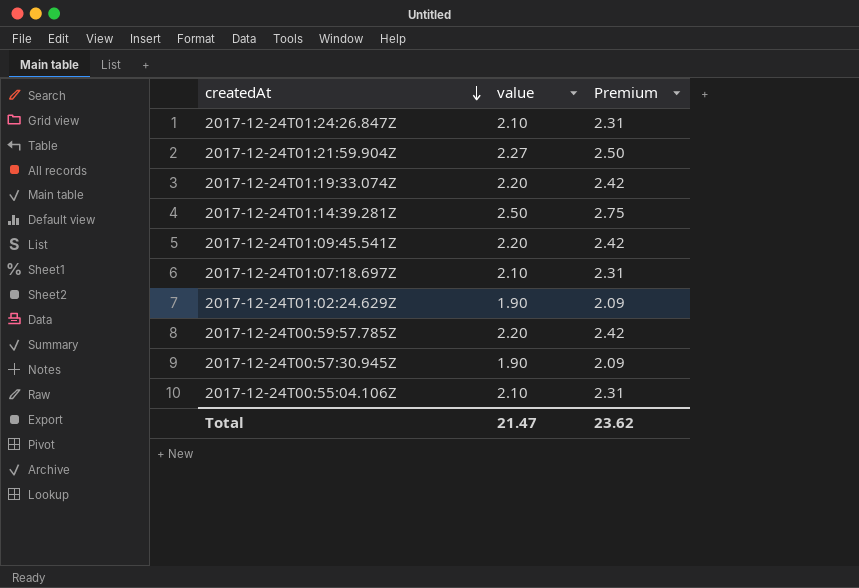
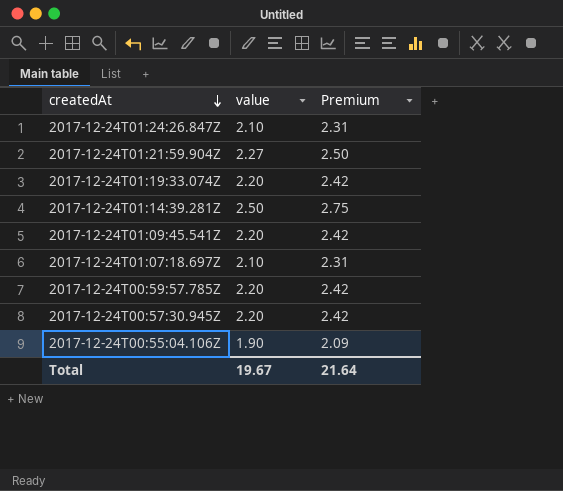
row 2017-12-24T01:02:24.629Z: 1.90 | 2.09 -> none
2017-12-24T00:57:30.945Z | value: 1.90 -> 2.20
2017-12-24T00:57:30.945Z | Premium: 2.09 -> 2.42
2017-12-24T00:55:04.106Z | value: 2.10 -> 1.90
2017-12-24T00:55:04.106Z | Premium: 2.31 -> 2.09
Total | value: 21.47 -> 19.67
Total | Premium: 23.62 -> 21.64

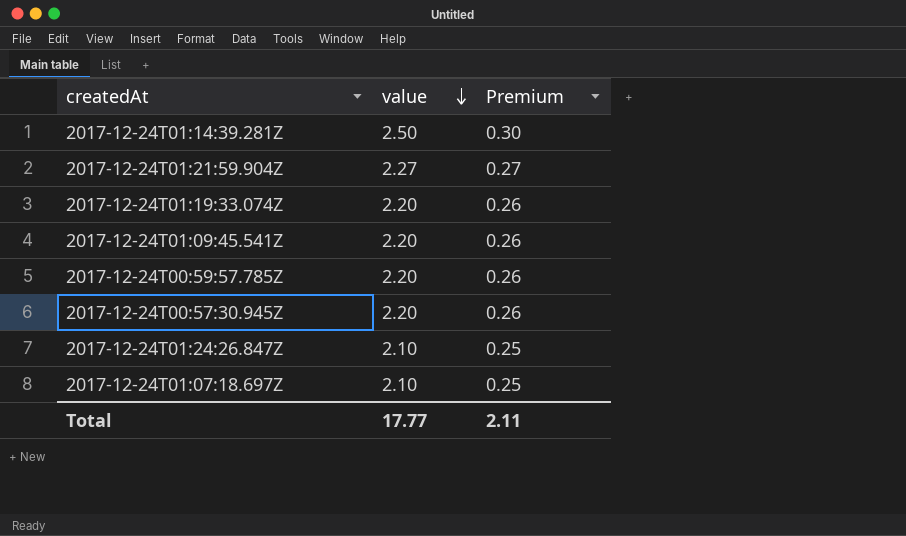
row order: createdAt descending -> value descending
column Premium | formula: [value] * 1.1 -> [value] * 0.12
row 2017-12-24T00:55:04.106Z: 1.90 | 2.09 -> none
Total | value: 19.67 -> 17.77
Total | Premium: 21.64 -> 2.11

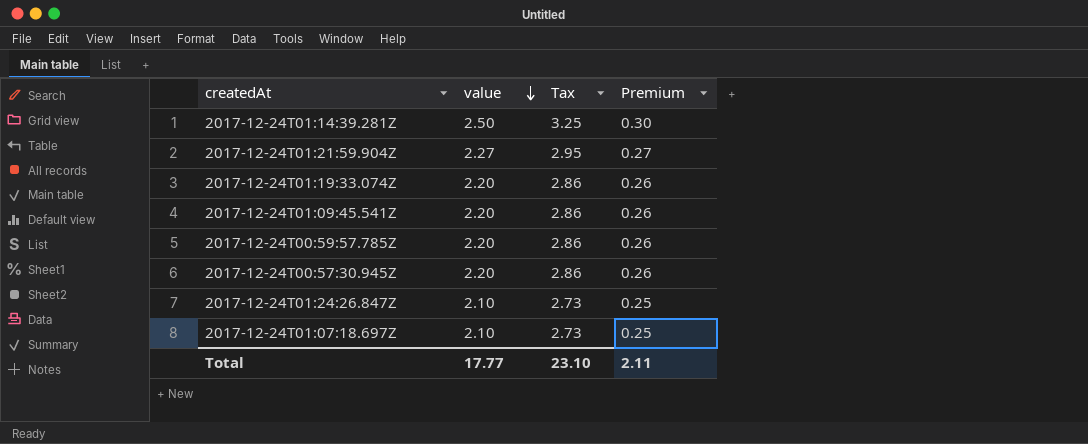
column Tax | formula: none -> [value] * 1.3

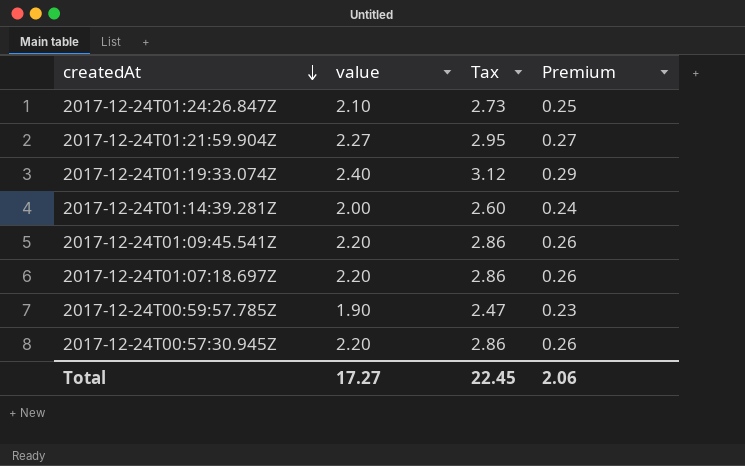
row order: value descending -> createdAt descending
2017-12-24T01:19:33.074Z | value: 2.20 -> 2.40
2017-12-24T01:19:33.074Z | Tax: 2.86 -> 3.12
2017-12-24T01:19:33.074Z | Premium: 0.26 -> 0.29
2017-12-24T01:14:39.281Z | value: 2.50 -> 2.00
2017-12-24T01:14:39.281Z | Tax: 3.25 -> 2.60
2017-12-24T01:14:39.281Z | Premium: 0.30 -> 0.24
2017-12-24T01:07:18.697Z | value: 2.10 -> 2.20
2017-12-24T01:07:18.697Z | Tax: 2.73 -> 2.86
2017-12-24T01:07:18.697Z | Premium: 0.25 -> 0.26
2017-12-24T00:59:57.785Z | value: 2.20 -> 1.90
2017-12-24T00:59:57.785Z | Tax: 2.86 -> 2.47
2017-12-24T00:59:57.785Z | Premium: 0.26 -> 0.23
Total | value: 17.77 -> 17.27
Total | Tax: 23.10 -> 22.45
Total | Premium: 2.11 -> 2.06

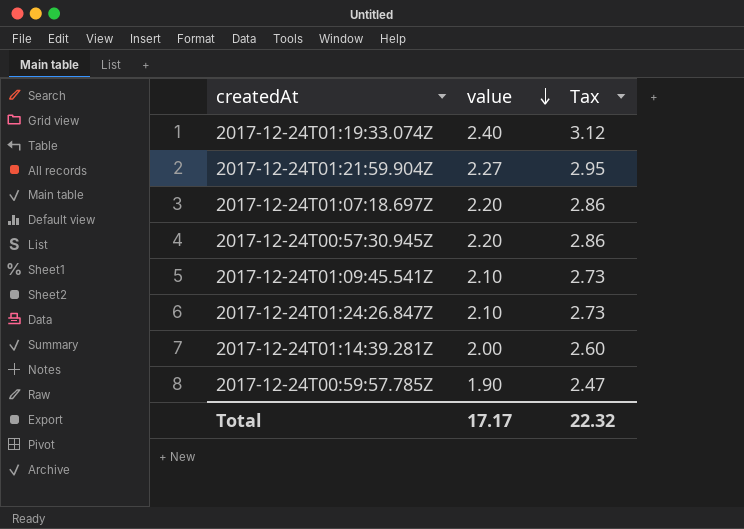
row order: createdAt descending -> value descending
column Premium | formula: [value] * 0.12 -> none
2017-12-24T01:09:45.541Z | value: 2.20 -> 2.10
2017-12-24T01:09:45.541Z | Tax: 2.86 -> 2.73
Total | value: 17.27 -> 17.17
Total | Tax: 22.45 -> 22.32

